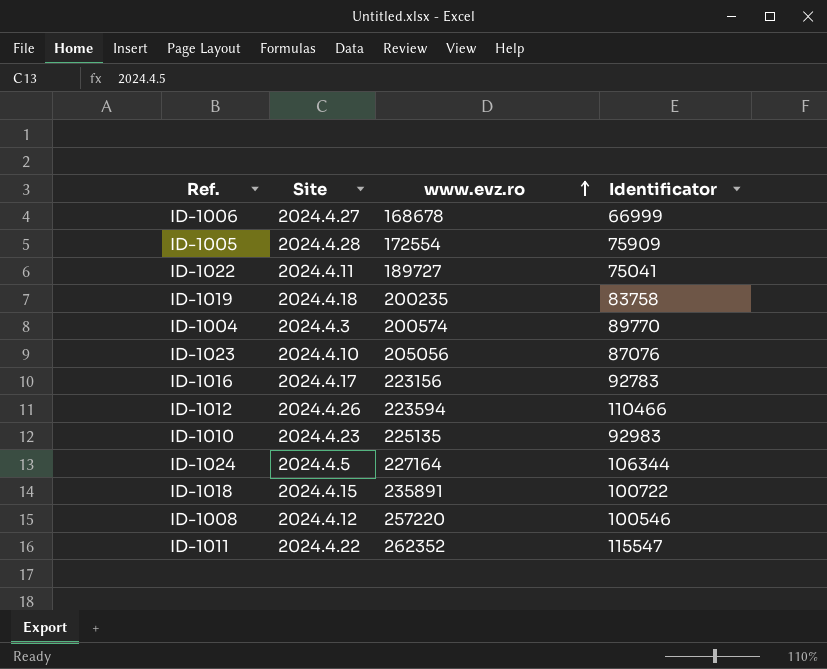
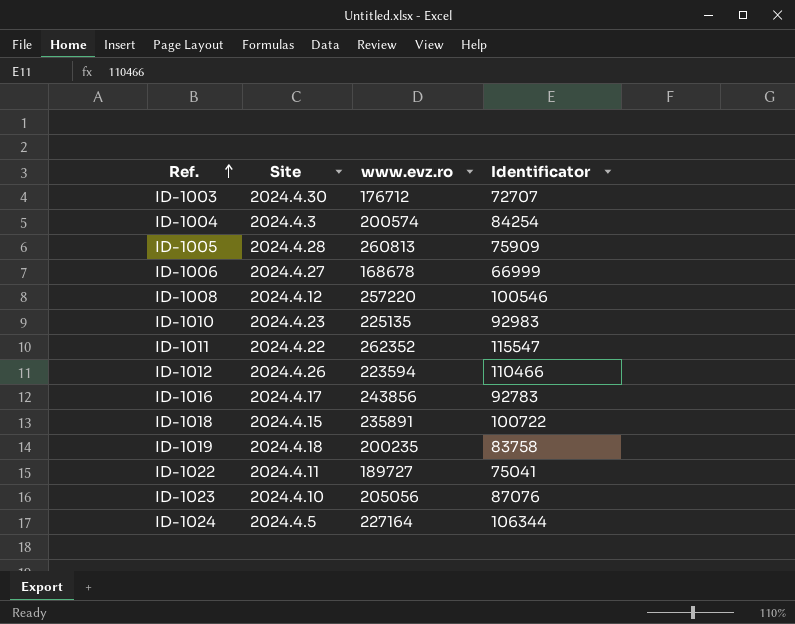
row order: www.evz.ro ascending -> Ref. ascending
row ID-1003: none -> 2024.4.30 | 176712 | 72707
ID-1004 | Identificator: 89770 -> 84254
ID-1005 | www.evz.ro: 172554 -> 260813
ID-1016 | www.evz.ro: 223156 -> 243856

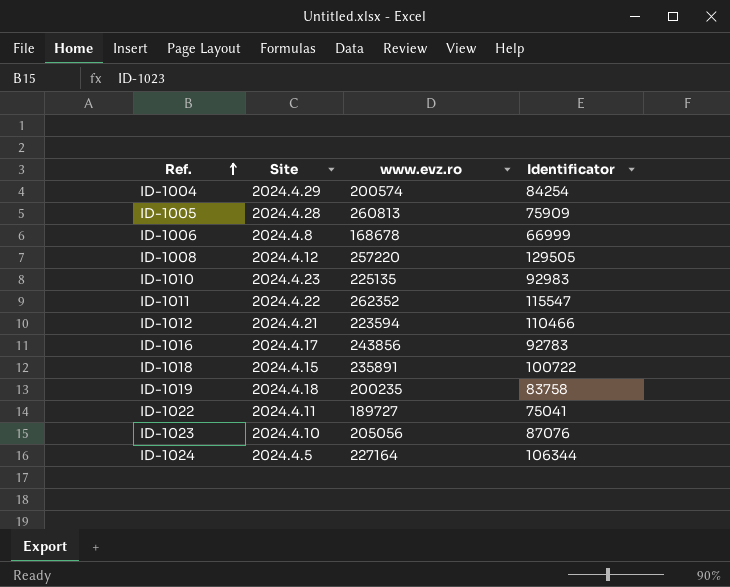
row ID-1003: 2024.4.30 | 176712 | 72707 -> none
ID-1004 | Site: 2024.4.3 -> 2024.4.29
ID-1006 | Site: 2024.4.27 -> 2024.4.8
ID-1008 | Identificator: 100546 -> 129505
ID-1012 | Site: 2024.4.26 -> 2024.4.21

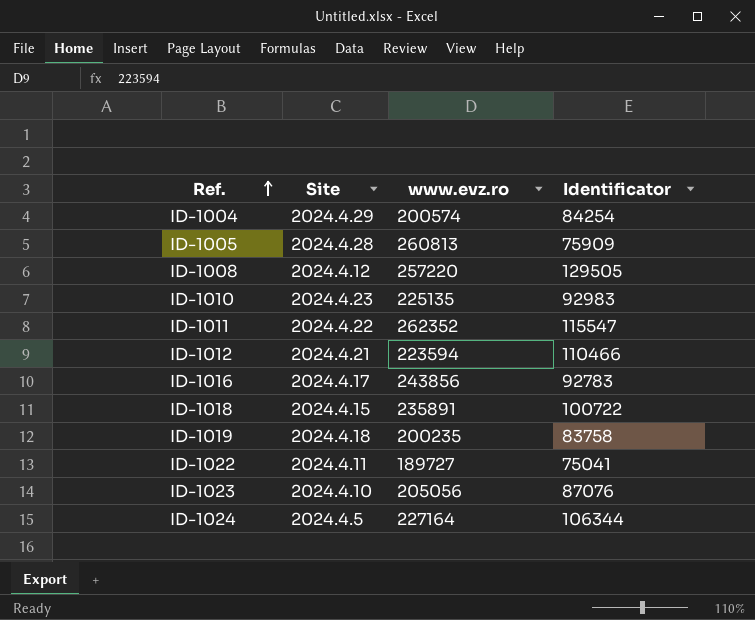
row ID-1006: 2024.4.8 | 168678 | 66999 -> none

